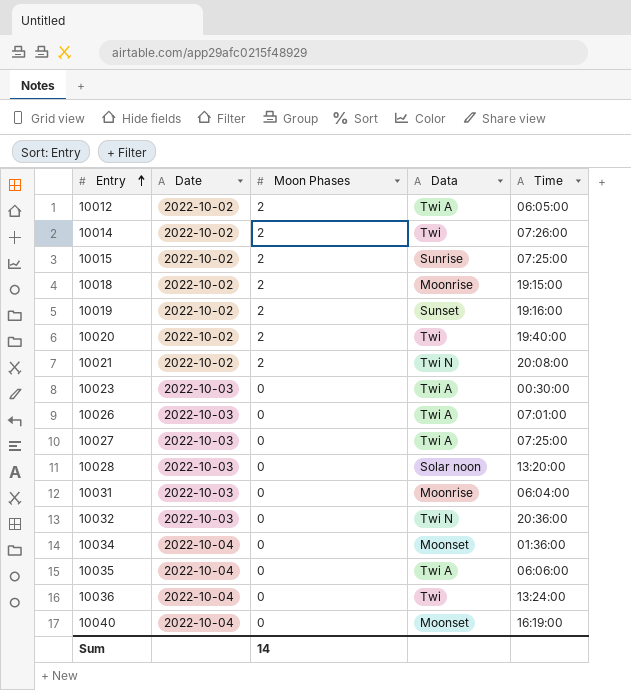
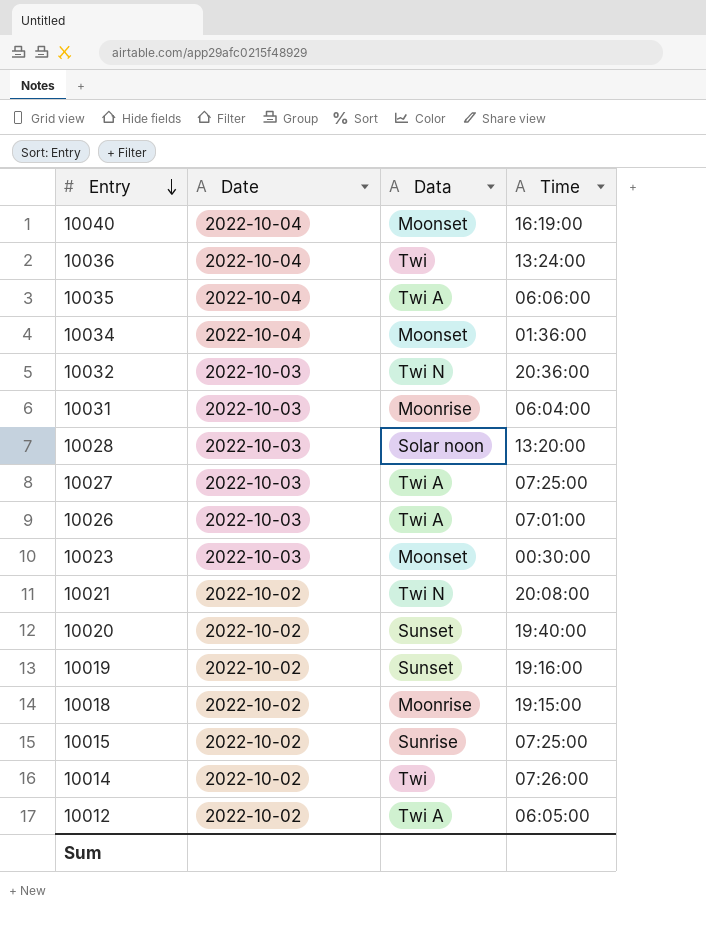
row order: Entry ascending -> Entry descending
column Moon Phases | position: 3 -> none
10023 | Data: Twi A -> Moonset
10020 | Data: Twi -> Sunset

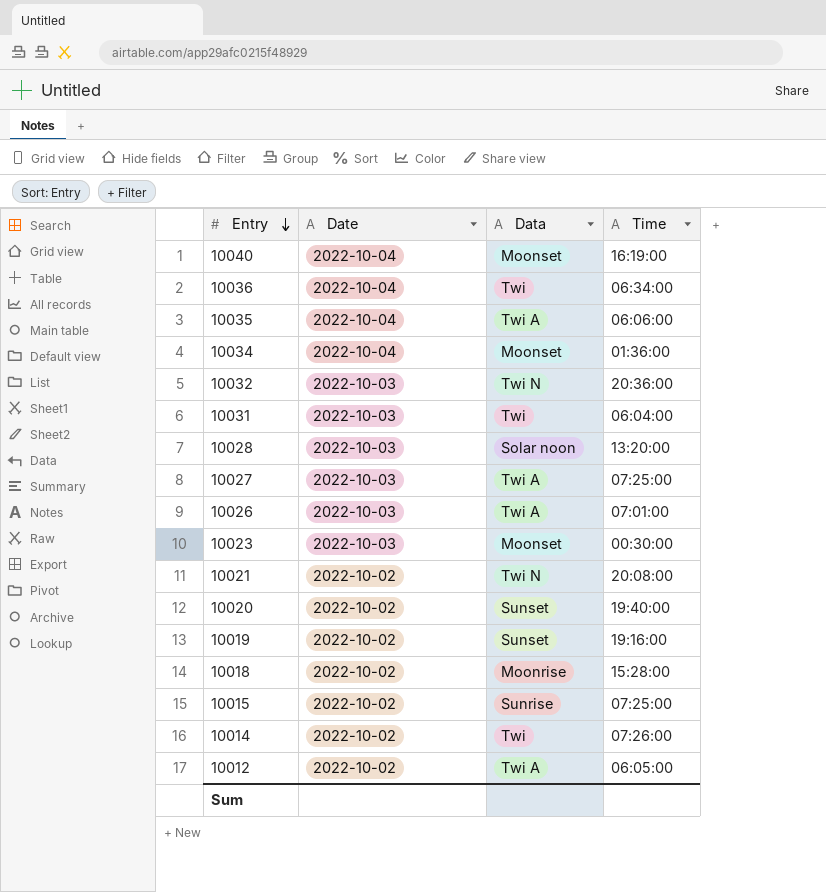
10036 | Time: 13:24:00 -> 06:34:00
10031 | Data: Moonrise -> Twi
10018 | Time: 19:15:00 -> 15:28:00

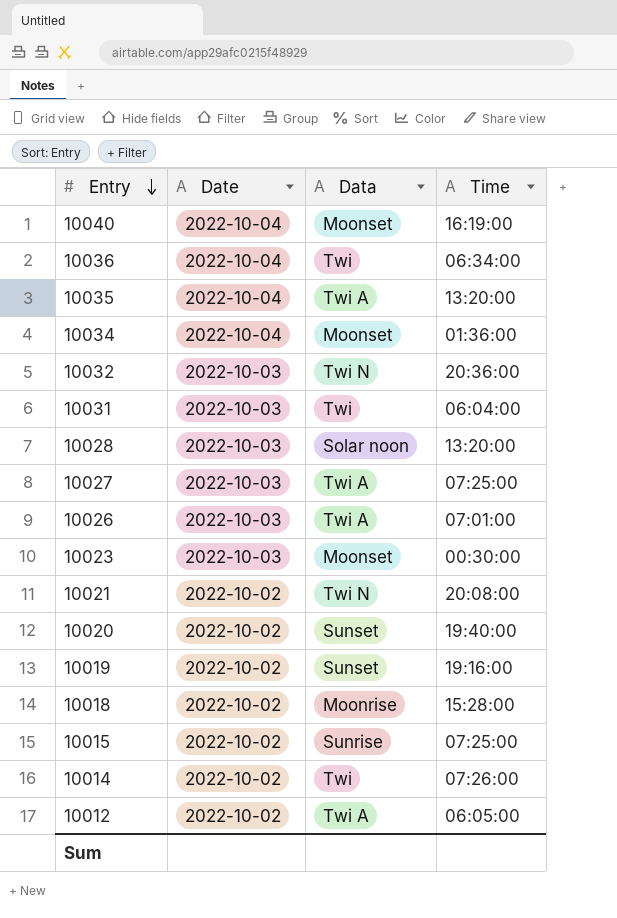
10035 | Time: 06:06:00 -> 13:20:00

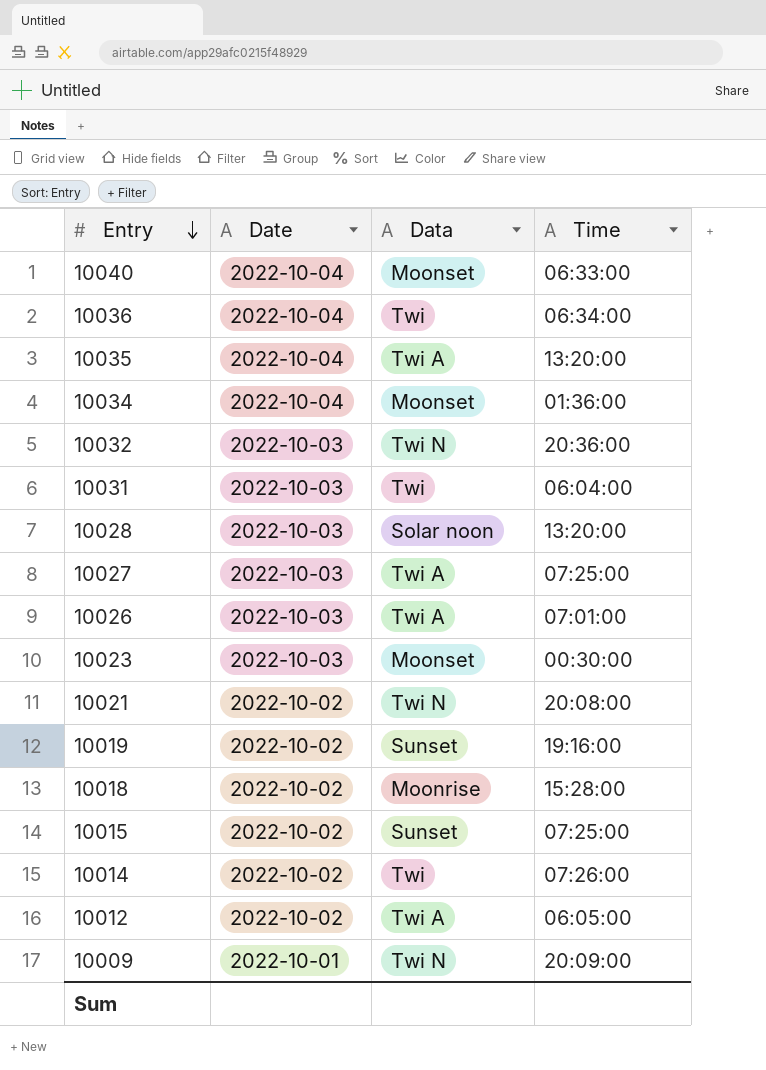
row 10020: 2022-10-02 | Sunset | 19:40:00 -> none
10040 | Time: 16:19:00 -> 06:33:00
10015 | Data: Sunrise -> Sunset
row 10009: none -> 2022-10-01 | Twi N | 20:09:00

